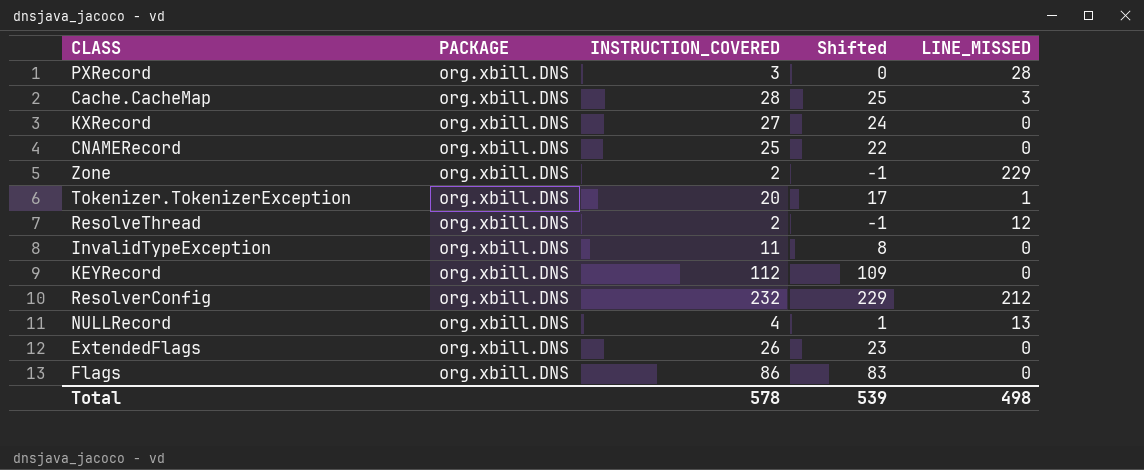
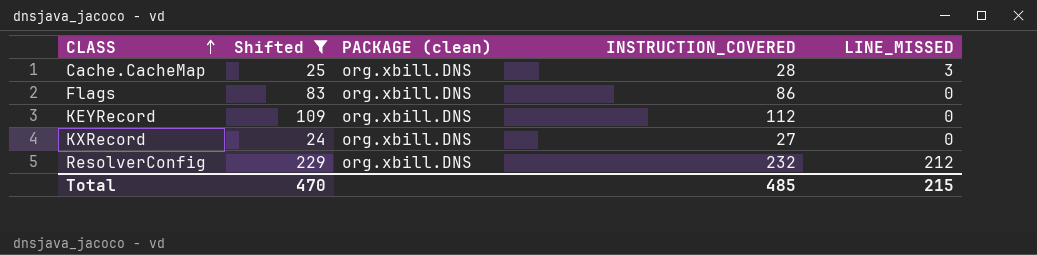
filter: none -> Shifted >= 24
row order: none -> CLASS ascending
column Shifted | position: 4 -> 2
column name: PACKAGE -> PACKAGE (clean)
Total | Shifted: 539 -> 470
Total | INSTRUCTION_COVERED: 578 -> 485
Total | LINE_MISSED: 498 -> 215

